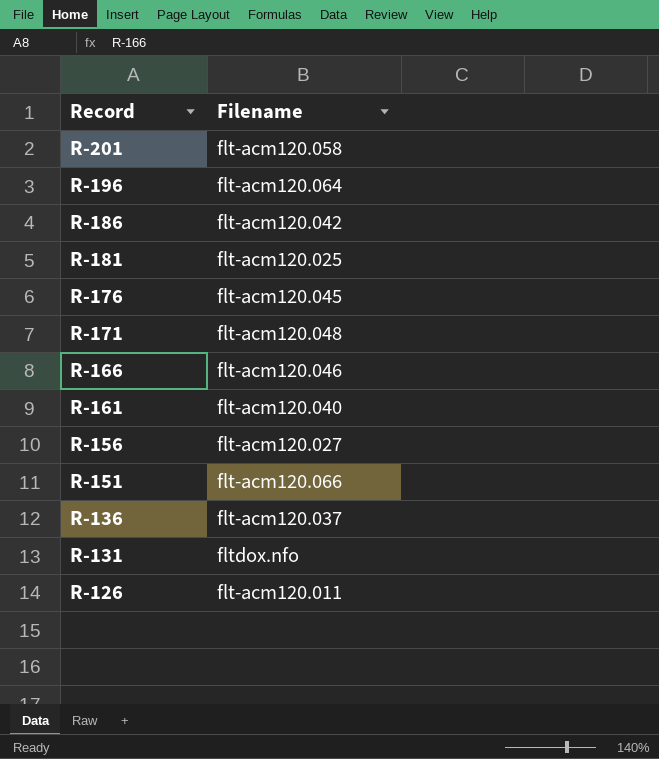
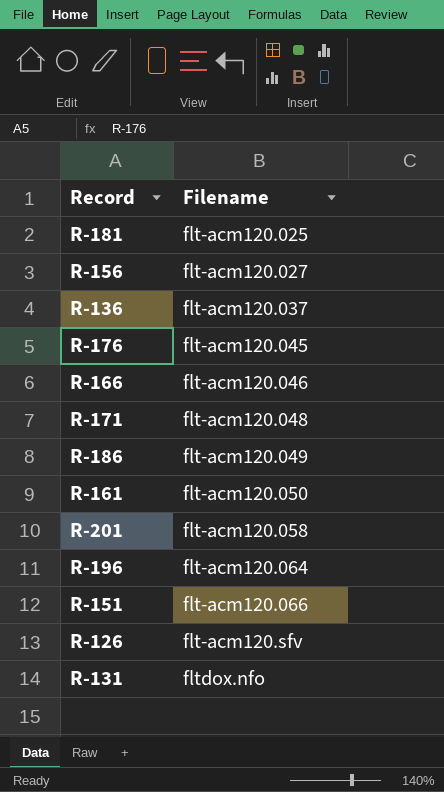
row order: Record descending -> Filename ascending
R-186 | Filename: flt-acm120.042 -> flt-acm120.049
R-161 | Filename: flt-acm120.040 -> flt-acm120.050
R-126 | Filename: flt-acm120.011 -> flt-acm120.sfv

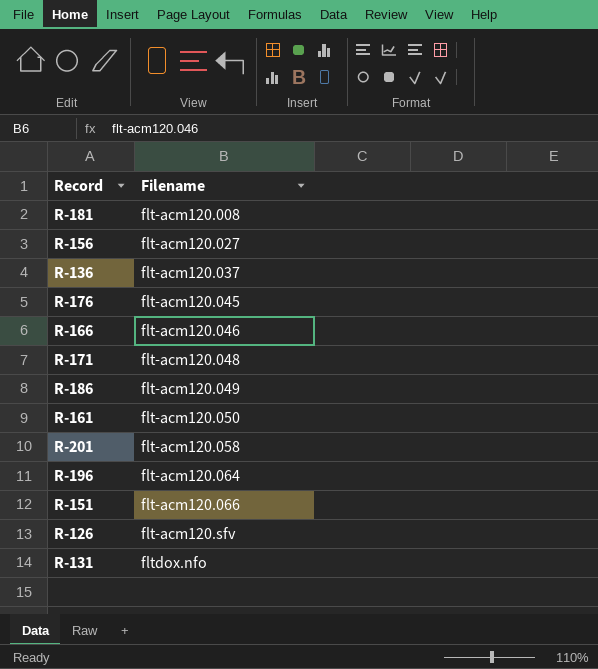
R-181 | Filename: flt-acm120.025 -> flt-acm120.008

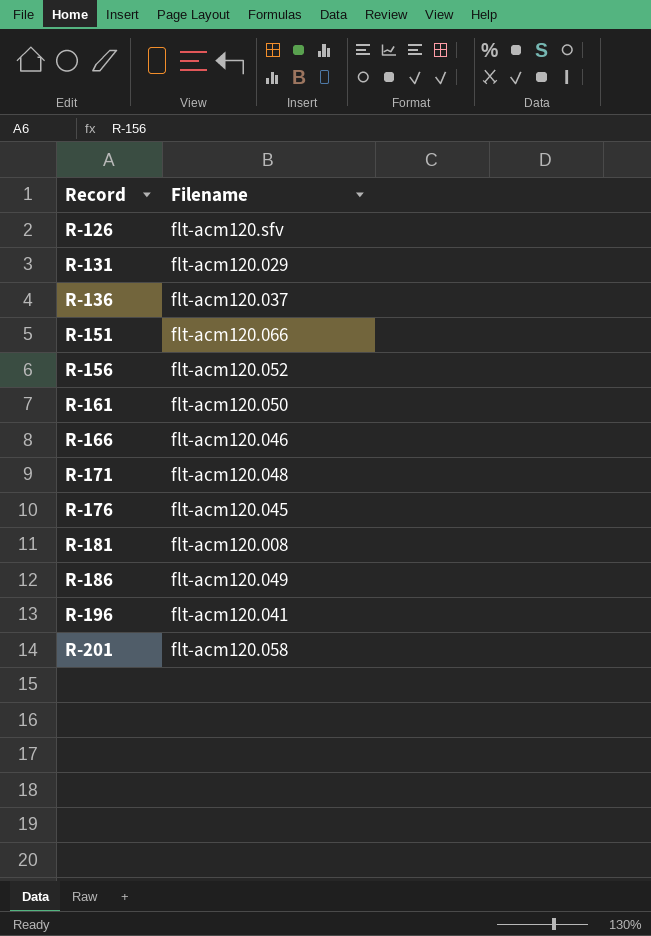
row order: Filename ascending -> Record ascending
R-131 | Filename: fltdox.nfo -> flt-acm120.029
R-156 | Filename: flt-acm120.027 -> flt-acm120.052
R-196 | Filename: flt-acm120.064 -> flt-acm120.041

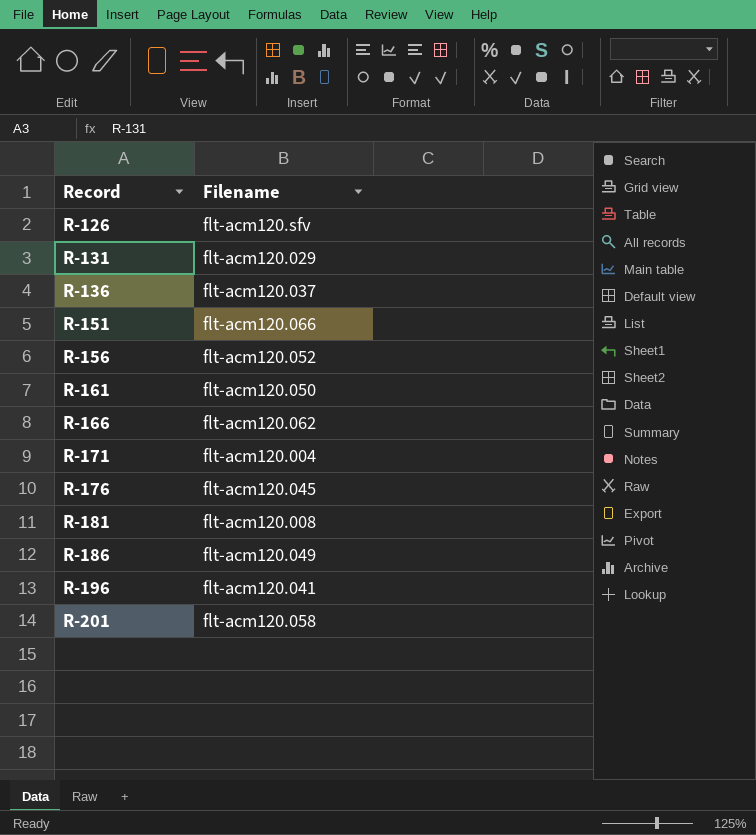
R-166 | Filename: flt-acm120.046 -> flt-acm120.062
R-171 | Filename: flt-acm120.048 -> flt-acm120.004

